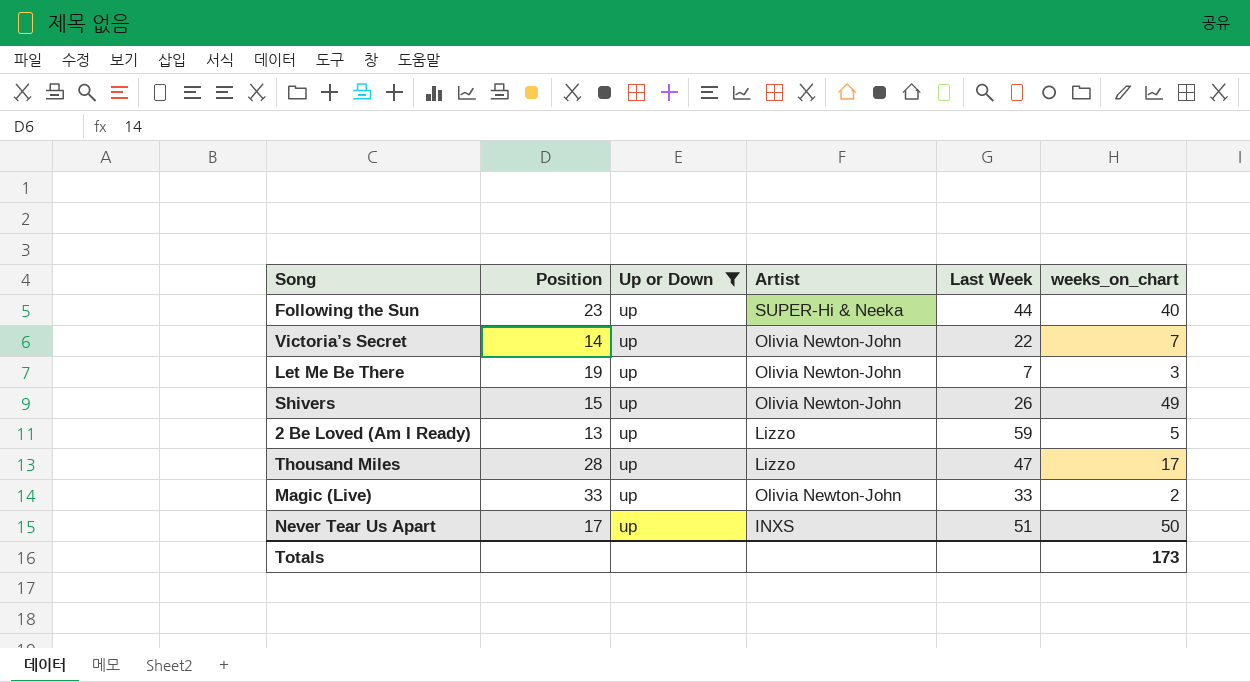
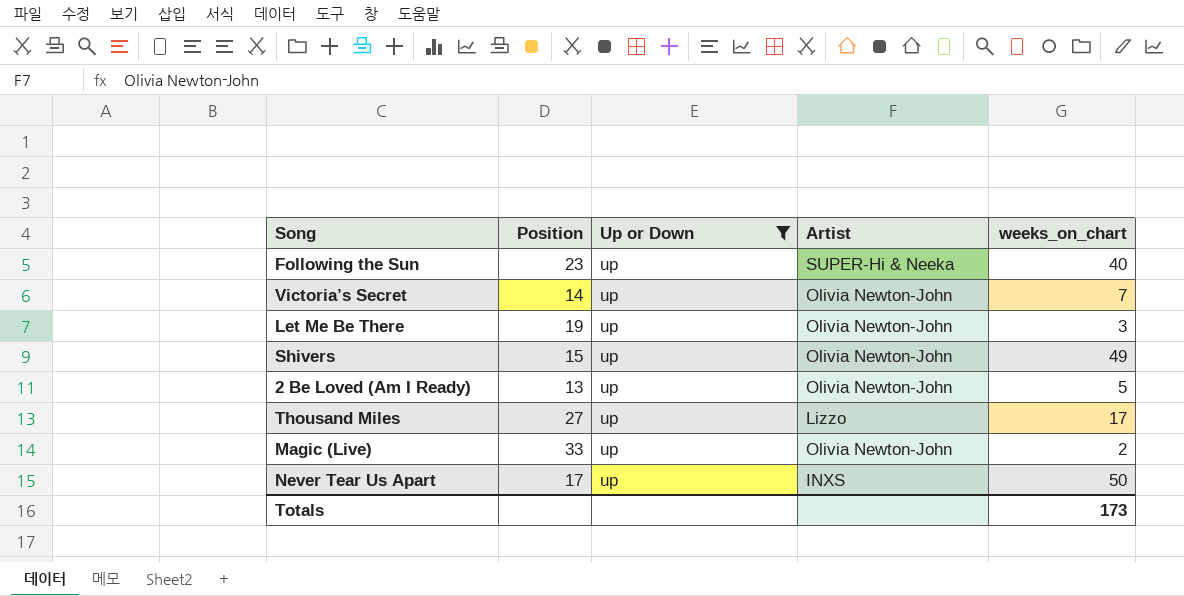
column Last Week | position: 5 -> none
2 Be Loved (Am I Ready) | Artist: Lizzo -> Olivia Newton-John
Thousand Miles | Position: 28 -> 27

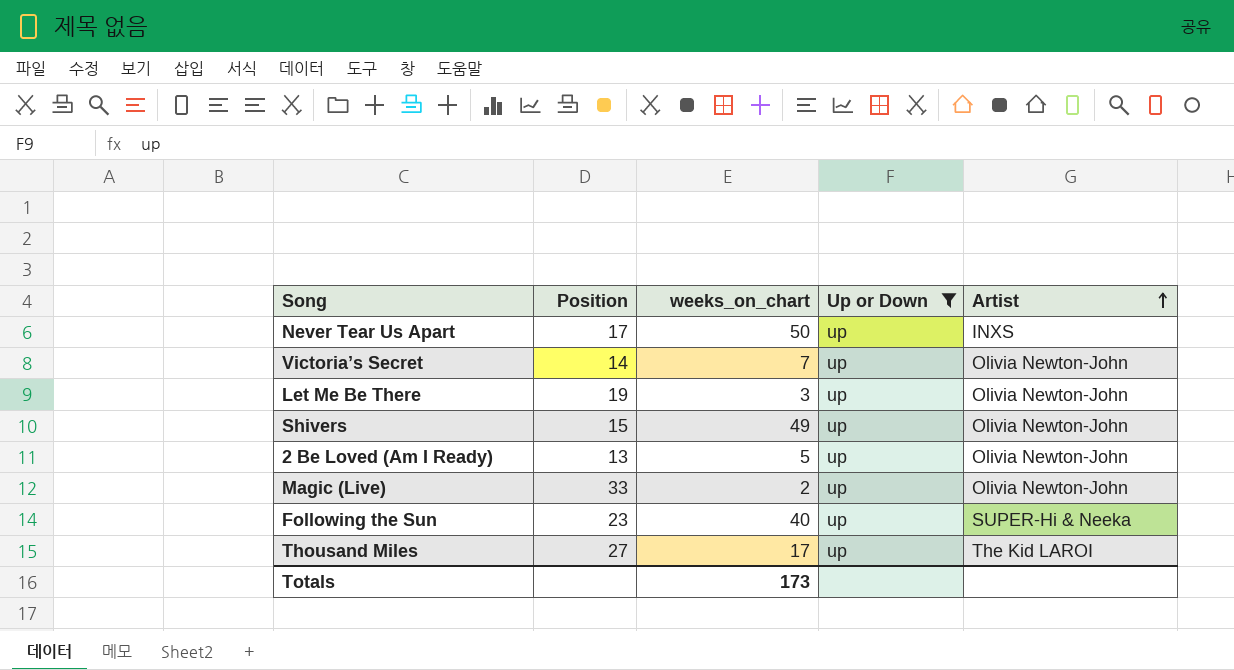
row order: none -> Artist ascending
column weeks_on_chart | position: 5 -> 3
Thousand Miles | Artist: Lizzo -> The Kid LAROI

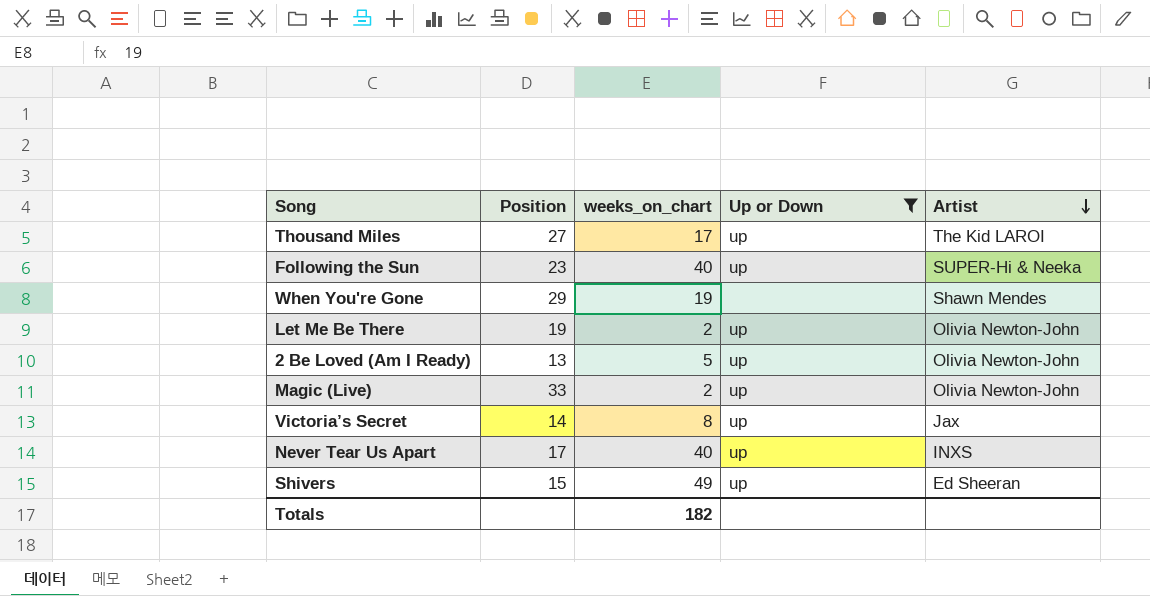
row order: Artist ascending -> Artist descending
row When You're Gone: none -> 29 | 19 | none | Shawn Mendes
Let Me Be There | weeks_on_chart: 3 -> 2
Victoria’s Secret | weeks_on_chart: 7 -> 8
Victoria’s Secret | Artist: Olivia Newton-John -> Jax
Never Tear Us Apart | weeks_on_chart: 50 -> 40
Shivers | Artist: Olivia Newton-John -> Ed Sheeran
Totals | weeks_on_chart: 173 -> 182

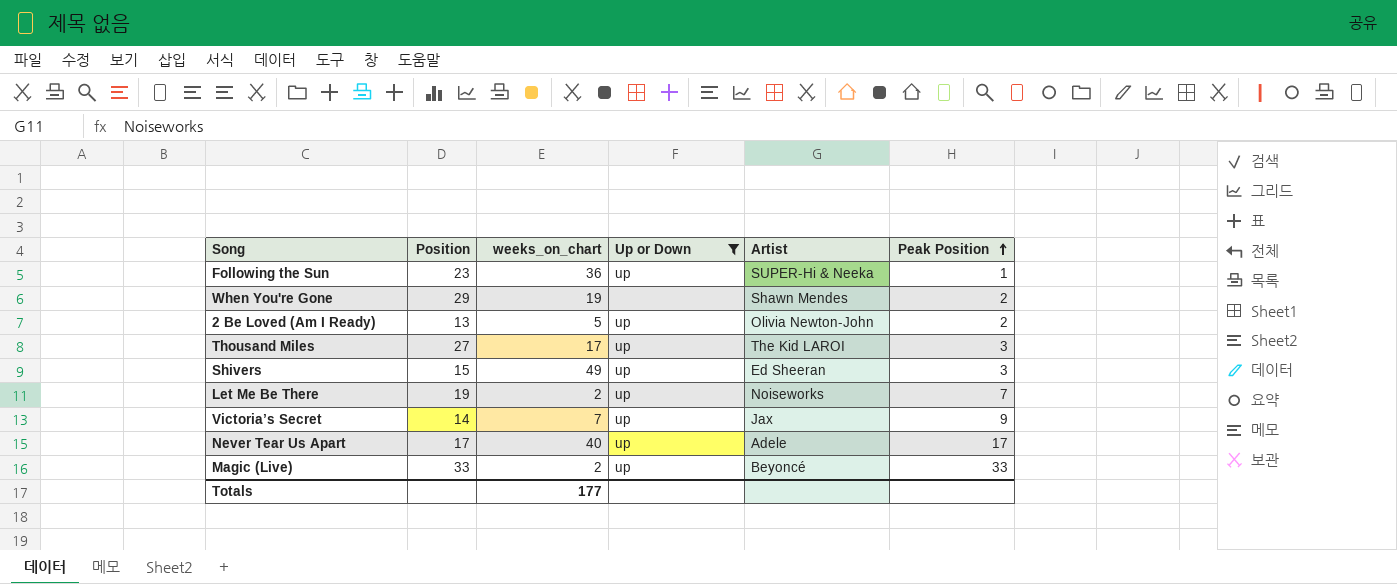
row order: Artist descending -> Peak Position ascending
column Peak Position | position: none -> 6
Following the Sun | weeks_on_chart: 40 -> 36
Let Me Be There | Artist: Olivia Newton-John -> Noiseworks
Victoria’s Secret | weeks_on_chart: 8 -> 7
Never Tear Us Apart | Artist: INXS -> Adele
Magic (Live) | Artist: Olivia Newton-John -> Beyoncé
Totals | weeks_on_chart: 182 -> 177

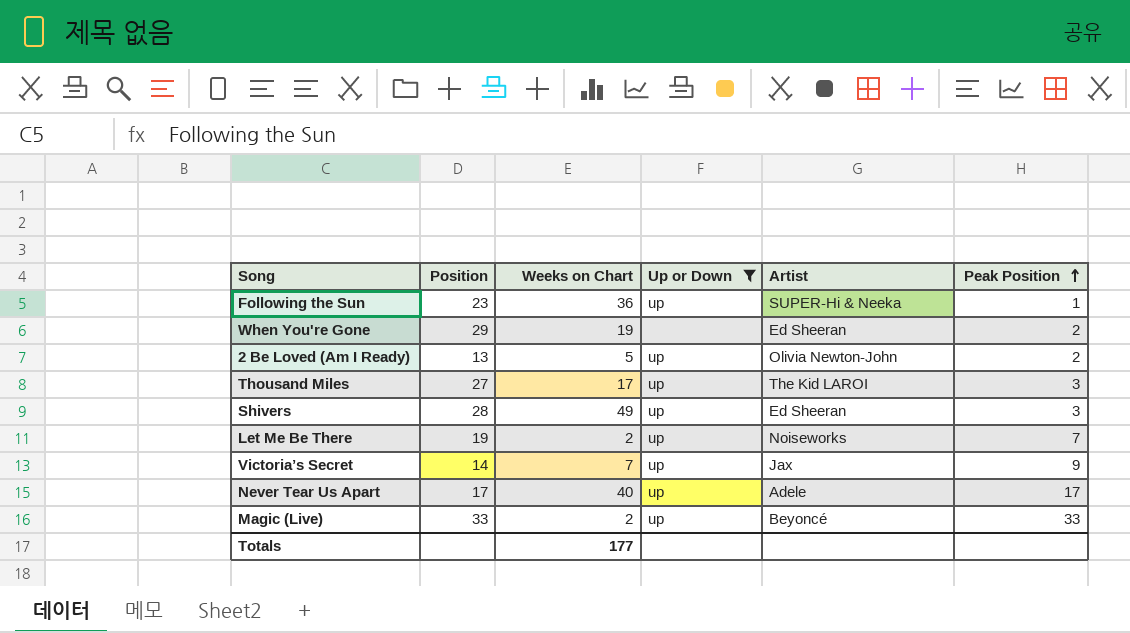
column name: weeks_on_chart -> Weeks on Chart
When You're Gone | Artist: Shawn Mendes -> Ed Sheeran
Shivers | Position: 15 -> 28

